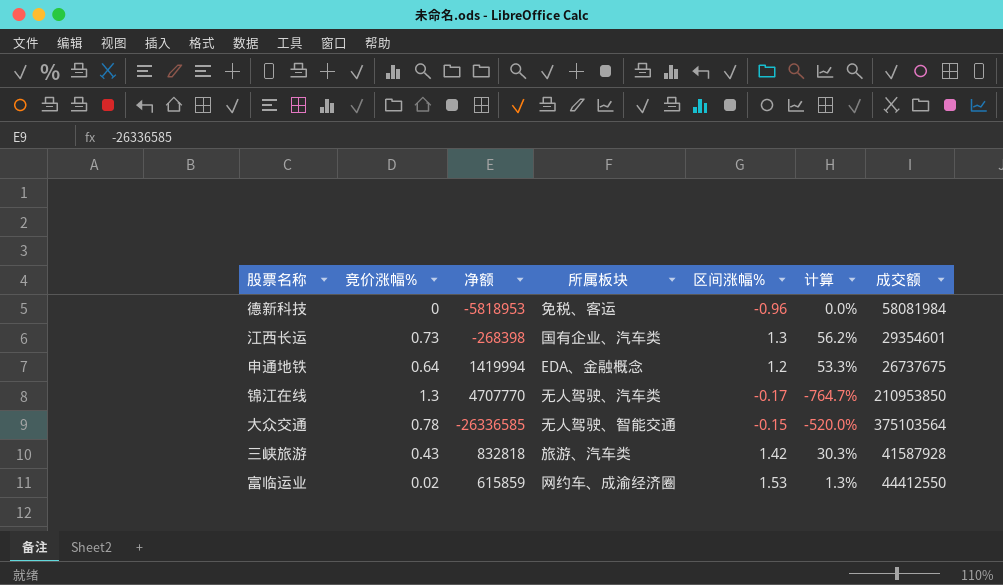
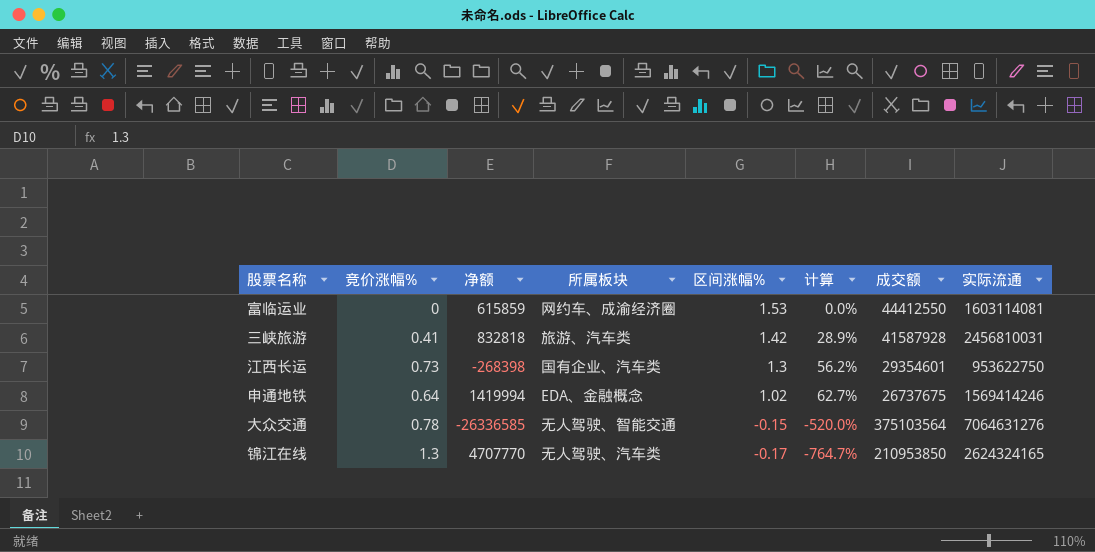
row order: none -> 区间涨幅% descending
column 实际流通 | position: none -> 8
row 德新科技: 0 | -5818953 | 免税、客运 | -0.96 | 0.0% | 58081984 -> none
富临运业 | 竞价涨幅%: 0.02 -> 0
富临运业 | 计算: 1.3% -> 0.0%
三峡旅游 | 竞价涨幅%: 0.43 -> 0.41
三峡旅游 | 计算: 30.3% -> 28.9%
申通地铁 | 区间涨幅%: 1.2 -> 1.02
申通地铁 | 计算: 53.3% -> 62.7%

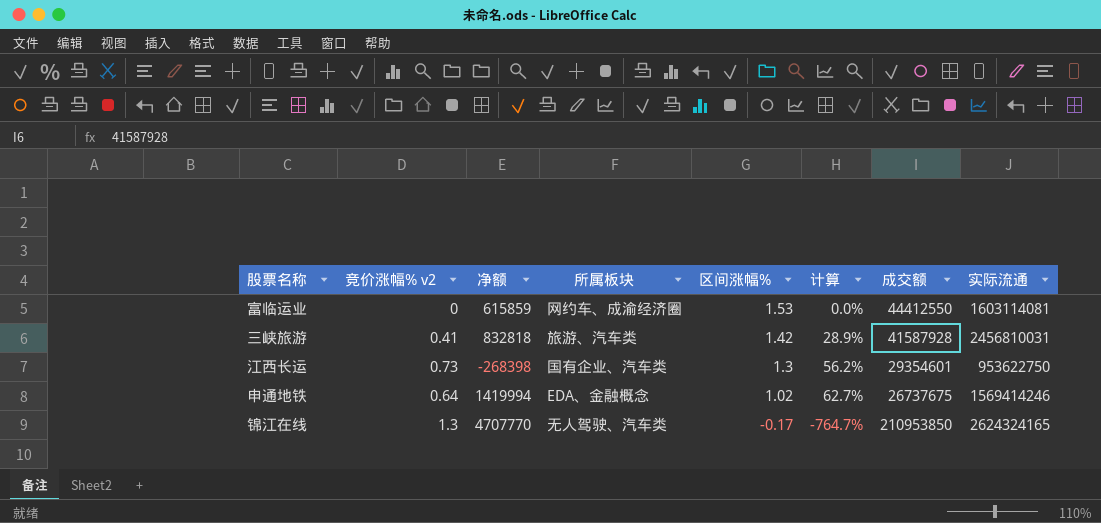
column name: 竞价涨幅% -> 竞价涨幅% v2
row 大众交通: 0.78 | -26336585 | 无人驾驶、智能交通 | -0.15 | -520.0% | 375103564 | 7064631276 -> none

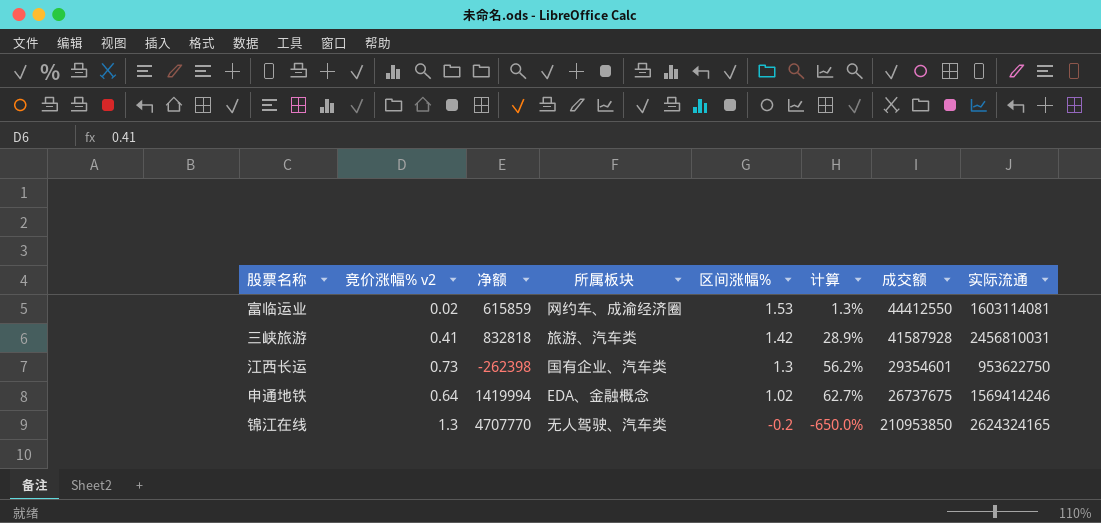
富临运业 | 竞价涨幅% v2: 0 -> 0.02
富临运业 | 计算: 0.0% -> 1.3%
江西长运 | 净额: -268398 -> -262398
锦江在线 | 区间涨幅%: -0.17 -> -0.2
锦江在线 | 计算: -764.7% -> -650.0%

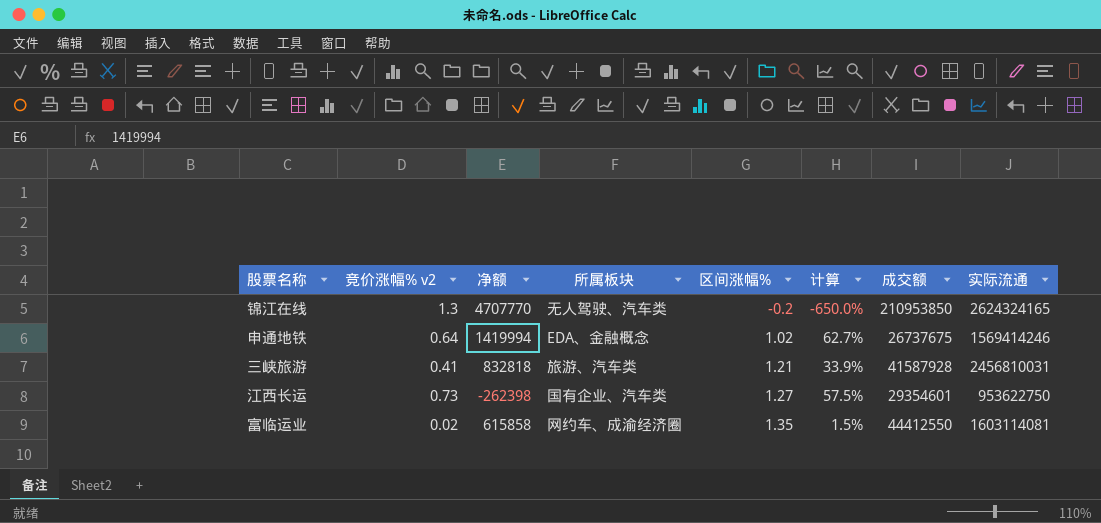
row order: 区间涨幅% descending -> 区间涨幅% ascending
三峡旅游 | 区间涨幅%: 1.42 -> 1.21
三峡旅游 | 计算: 28.9% -> 33.9%
江西长运 | 区间涨幅%: 1.3 -> 1.27
江西长运 | 计算: 56.2% -> 57.5%
富临运业 | 净额: 615859 -> 615858
富临运业 | 区间涨幅%: 1.53 -> 1.35
富临运业 | 计算: 1.3% -> 1.5%

